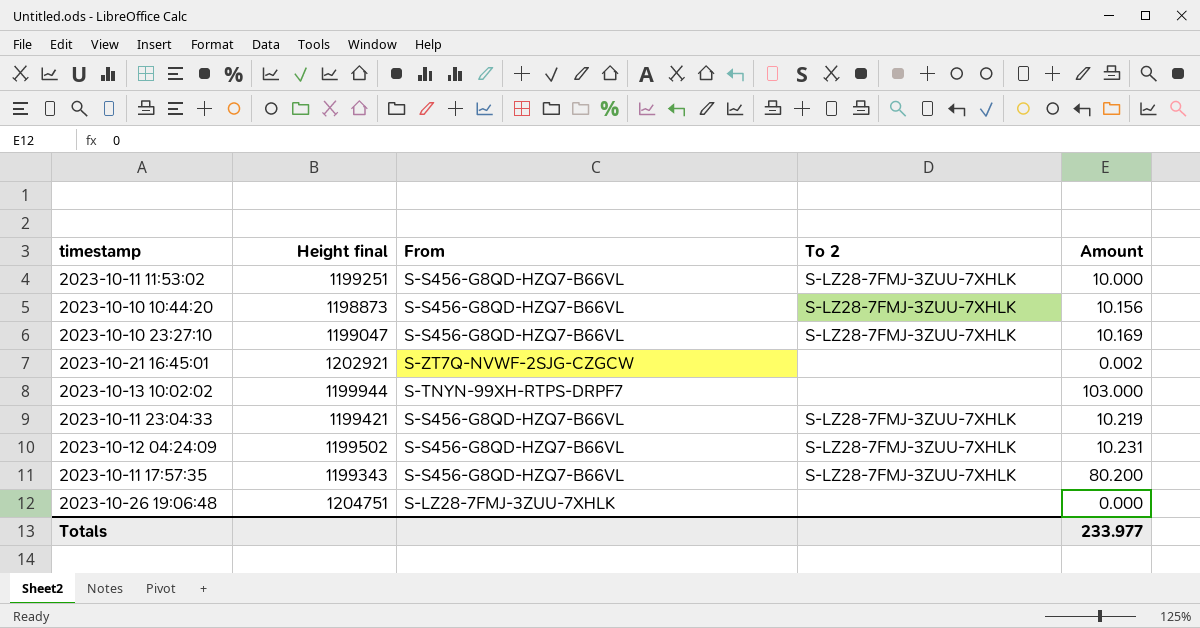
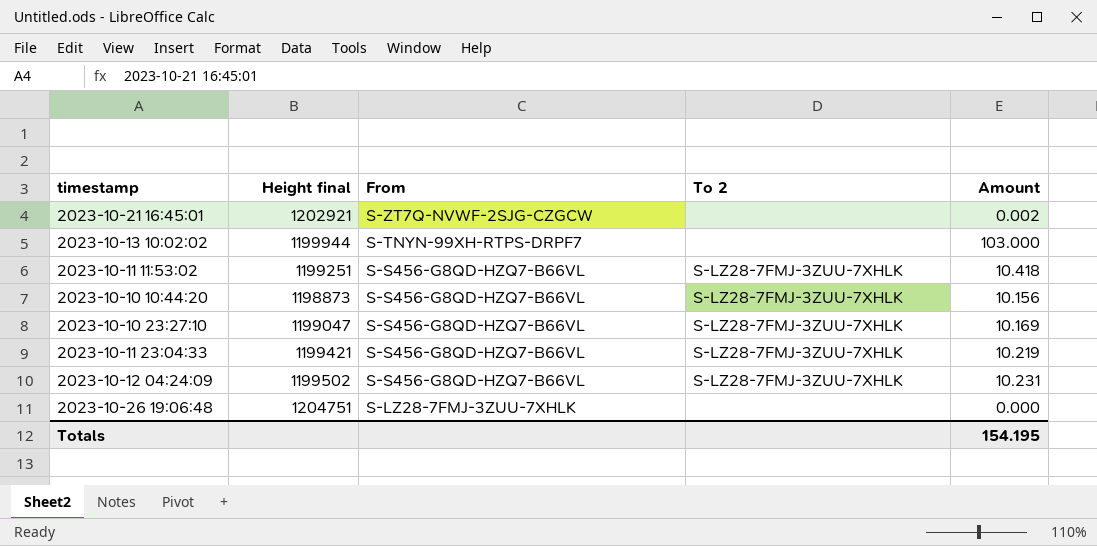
row order: none -> From descending
row 2023-10-11 17:57:35: 1199343 | S-S456-G8QD-HZQ7-B66VL | S-LZ28-7FMJ-3ZUU-7XHLK | 80.200 -> none
2023-10-11 11:53:02 | Amount: 10.000 -> 10.418
Totals | Amount: 233.977 -> 154.195

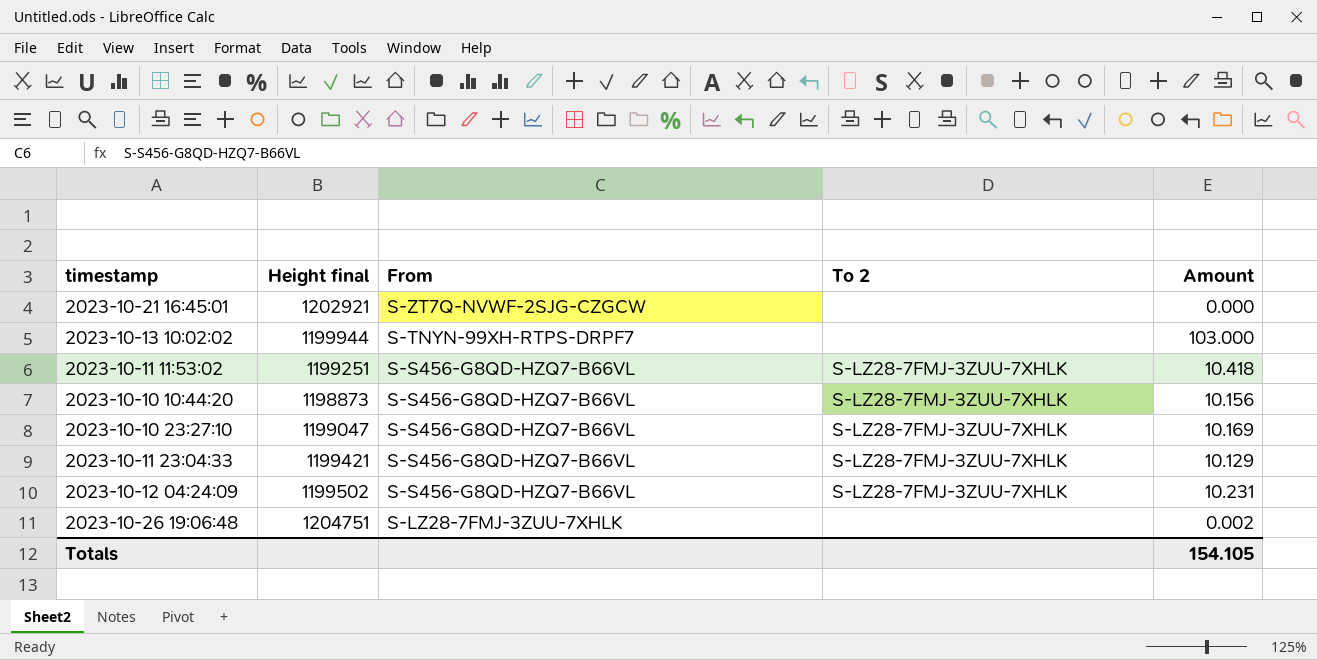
2023-10-21 16:45:01 | Amount: 0.002 -> 0.000
2023-10-11 23:04:33 | Amount: 10.219 -> 10.129
2023-10-26 19:06:48 | Amount: 0.000 -> 0.002
Totals | Amount: 154.195 -> 154.105

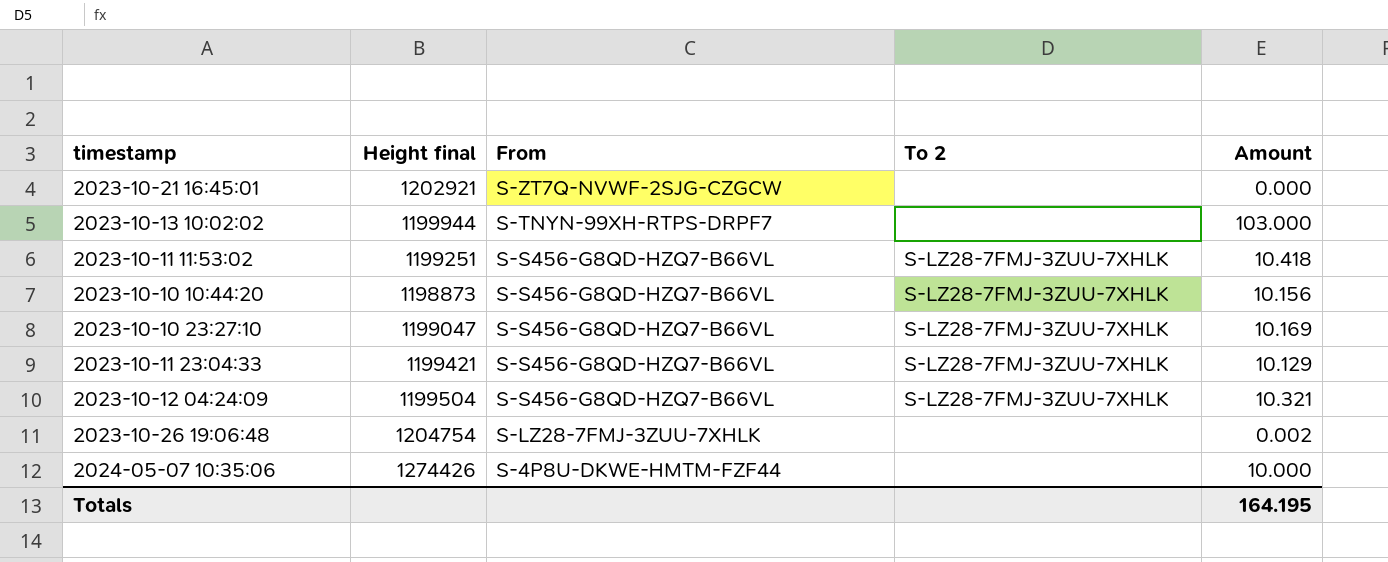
2023-10-12 04:24:09 | Height final: 1199502 -> 1199504
2023-10-12 04:24:09 | Amount: 10.231 -> 10.321
2023-10-26 19:06:48 | Height final: 1204751 -> 1204754
row 2024-05-07 10:35:06: none -> 1274426 | S-4P8U-DKWE-HMTM-FZF44 | none | 10.000
Totals | Amount: 154.105 -> 164.195

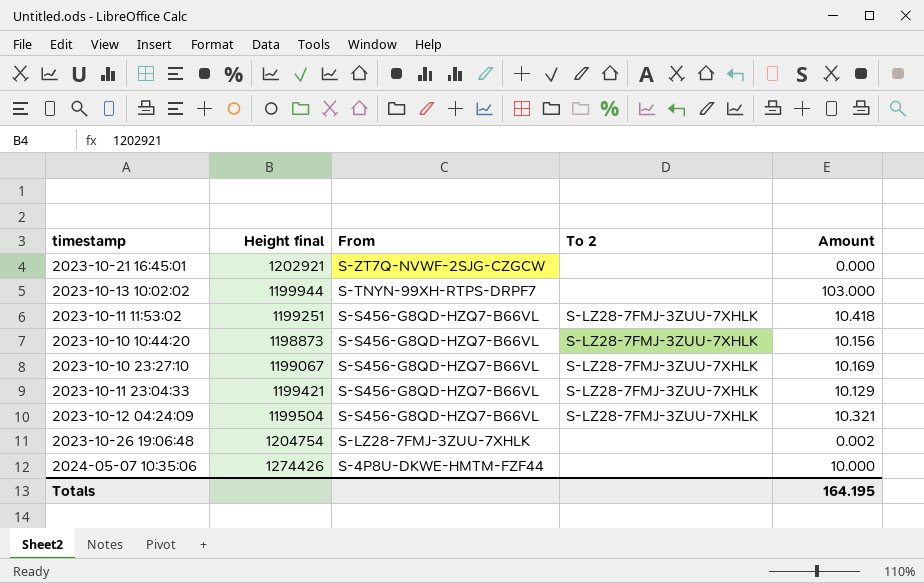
2023-10-10 23:27:10 | Height final: 1199047 -> 1199067

